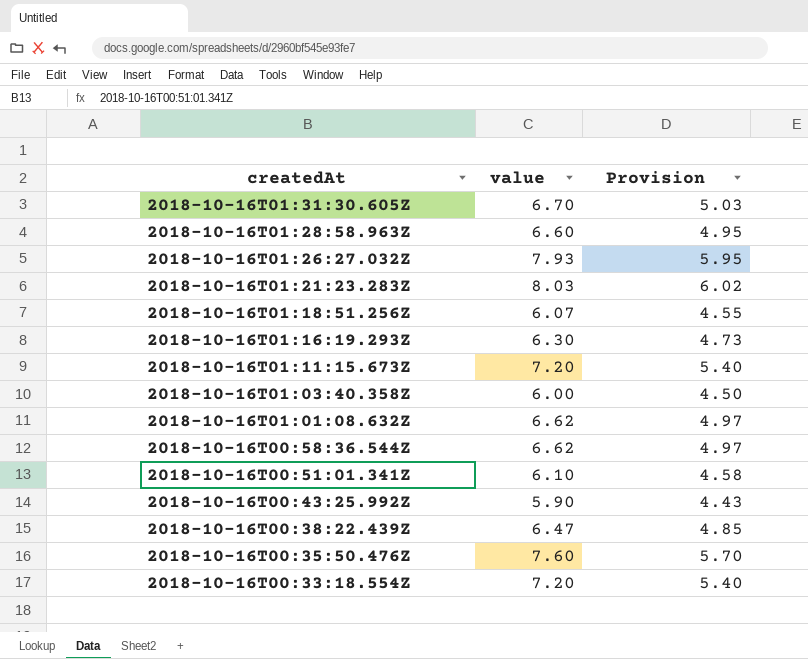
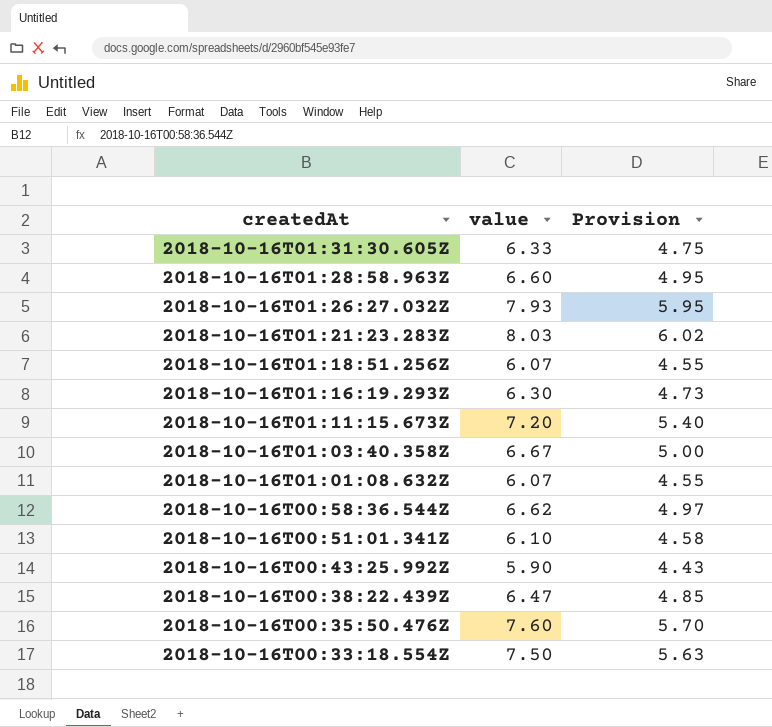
2018-10-16T01:31:30.605Z | value: 6.70 -> 6.33
2018-10-16T01:31:30.605Z | Provision: 5.03 -> 4.75
2018-10-16T01:03:40.358Z | value: 6.00 -> 6.67
2018-10-16T01:03:40.358Z | Provision: 4.50 -> 5.00
2018-10-16T01:01:08.632Z | value: 6.62 -> 6.07
2018-10-16T01:01:08.632Z | Provision: 4.97 -> 4.55
2018-10-16T00:33:18.554Z | value: 7.20 -> 7.50
2018-10-16T00:33:18.554Z | Provision: 5.40 -> 5.63

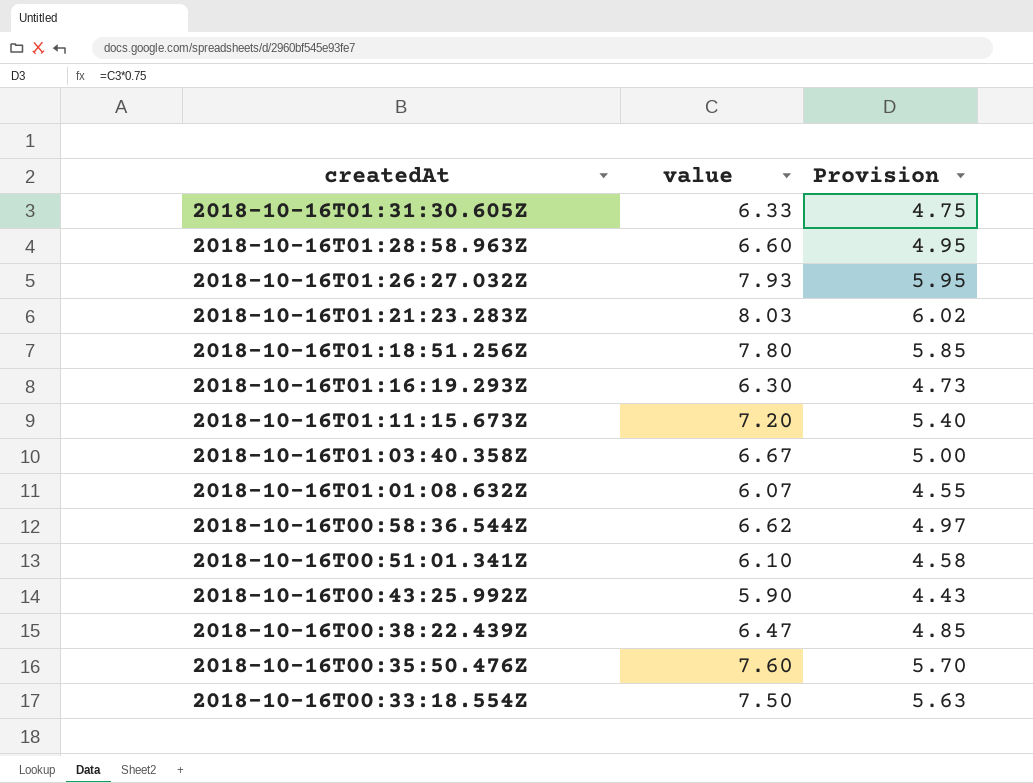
2018-10-16T01:18:51.256Z | value: 6.07 -> 7.80
2018-10-16T01:18:51.256Z | Provision: 4.55 -> 5.85

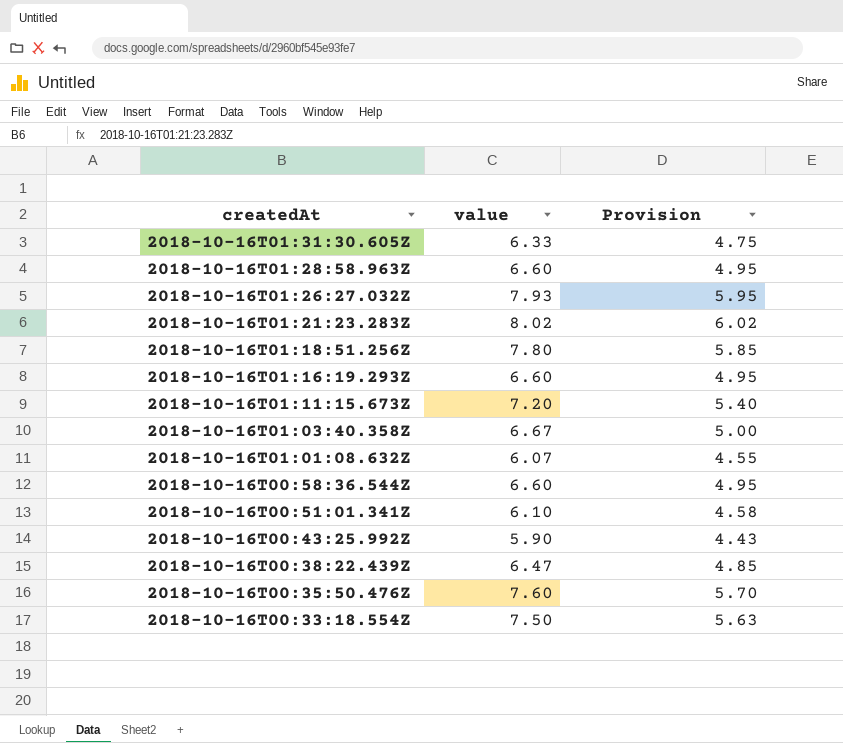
2018-10-16T01:21:23.283Z | value: 8.03 -> 8.02
2018-10-16T01:16:19.293Z | value: 6.30 -> 6.60
2018-10-16T01:16:19.293Z | Provision: 4.73 -> 4.95
2018-10-16T00:58:36.544Z | value: 6.62 -> 6.60
2018-10-16T00:58:36.544Z | Provision: 4.97 -> 4.95

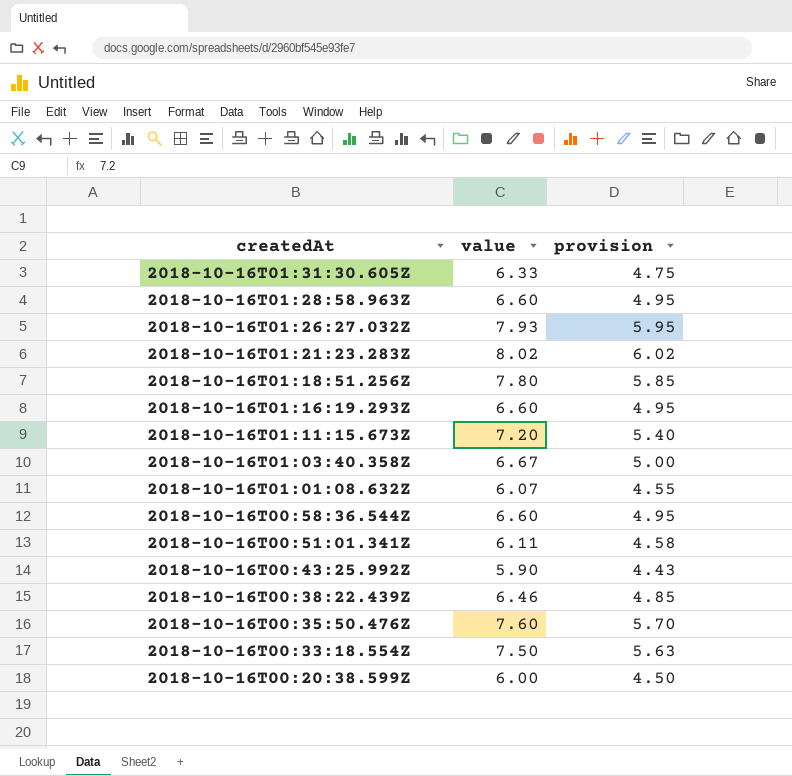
column name: Provision -> provision
2018-10-16T00:51:01.341Z | value: 6.10 -> 6.11
2018-10-16T00:38:22.439Z | value: 6.47 -> 6.46
row 2018-10-16T00:20:38.599Z: none -> 6.00 | 4.50

